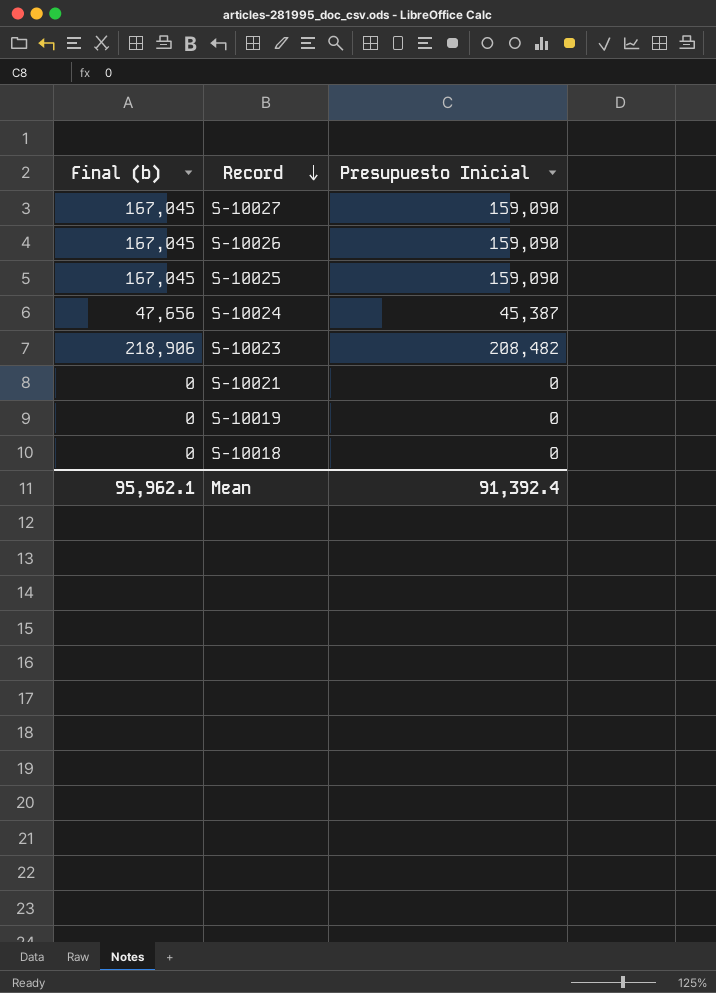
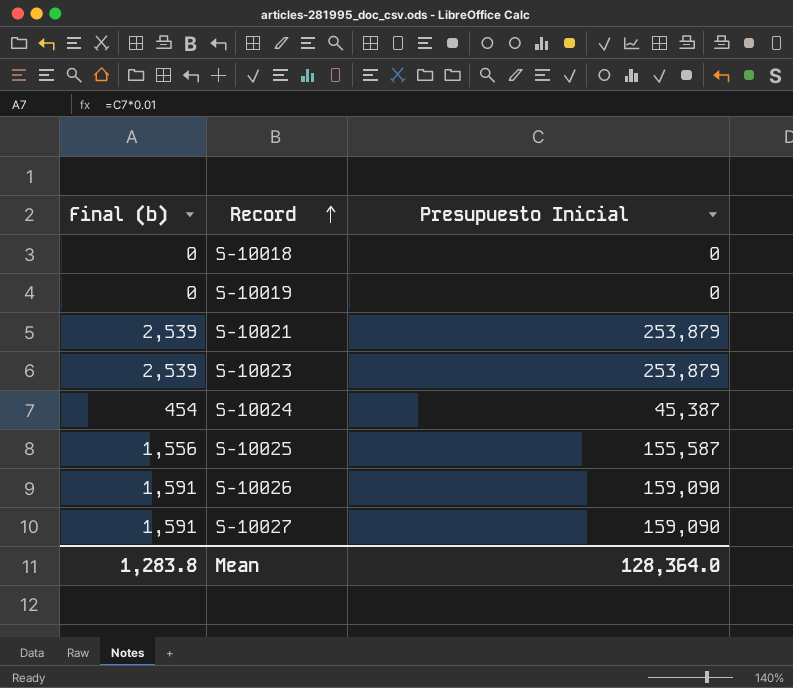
row order: Record descending -> Record ascending
column Final (b) | formula: [Presupuesto Inicial] * 1.05 -> [Presupuesto Inicial] * 0.01
S-10021 | Presupuesto Inicial: 0 -> 253,879
S-10023 | Presupuesto Inicial: 208,482 -> 253,879
S-10025 | Presupuesto Inicial: 159,090 -> 155,587
Mean | Final (b): 95,962.1 -> 1,283.8
Mean | Presupuesto Inicial: 91,392.4 -> 128,364.0

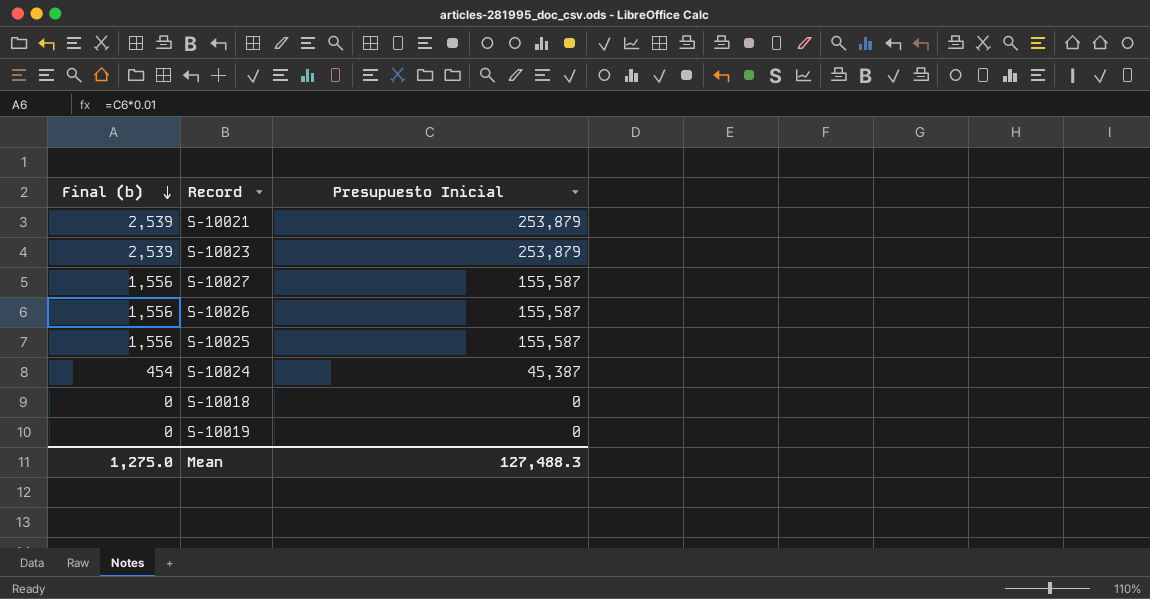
row order: Record ascending -> Final (b) descending
S-10027 | Final (b): 1,591 -> 1,556
S-10027 | Presupuesto Inicial: 159,090 -> 155,587
S-10026 | Final (b): 1,591 -> 1,556
S-10026 | Presupuesto Inicial: 159,090 -> 155,587
Mean | Final (b): 1,283.8 -> 1,275.0
Mean | Presupuesto Inicial: 128,364.0 -> 127,488.3

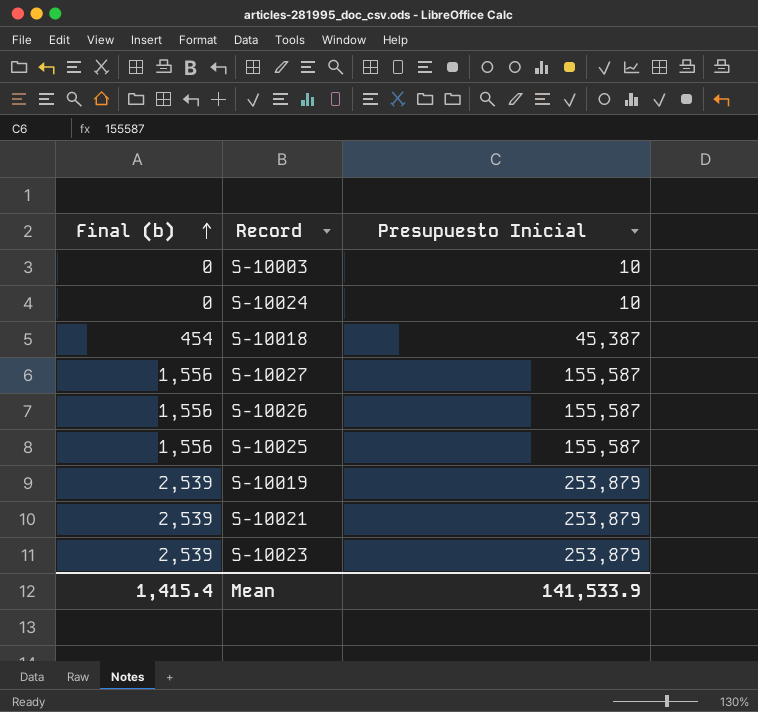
row order: Final (b) descending -> Final (b) ascending
row S-10003: none -> 0 | 10
S-10024 | Final (b): 454 -> 0
S-10024 | Presupuesto Inicial: 45,387 -> 10
S-10018 | Final (b): 0 -> 454
S-10018 | Presupuesto Inicial: 0 -> 45,387
S-10019 | Final (b): 0 -> 2,539
S-10019 | Presupuesto Inicial: 0 -> 253,879
Mean | Final (b): 1,275.0 -> 1,415.4
Mean | Presupuesto Inicial: 127,488.3 -> 141,533.9

